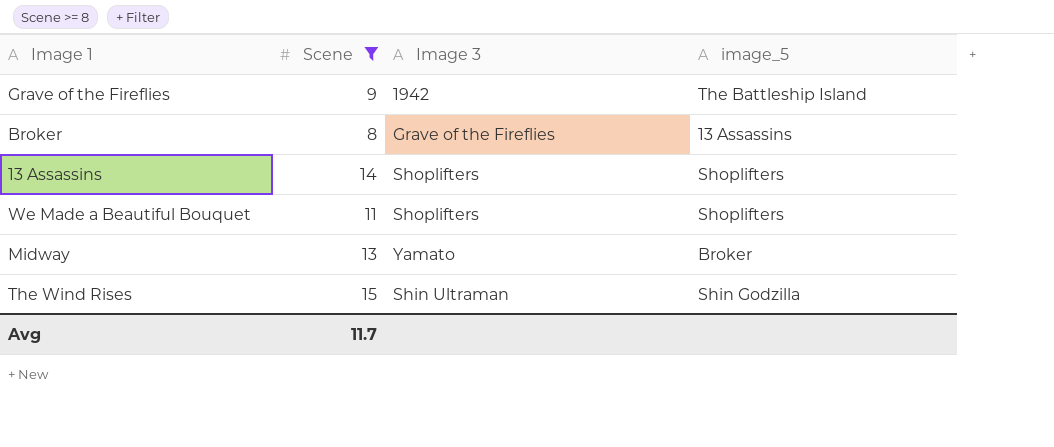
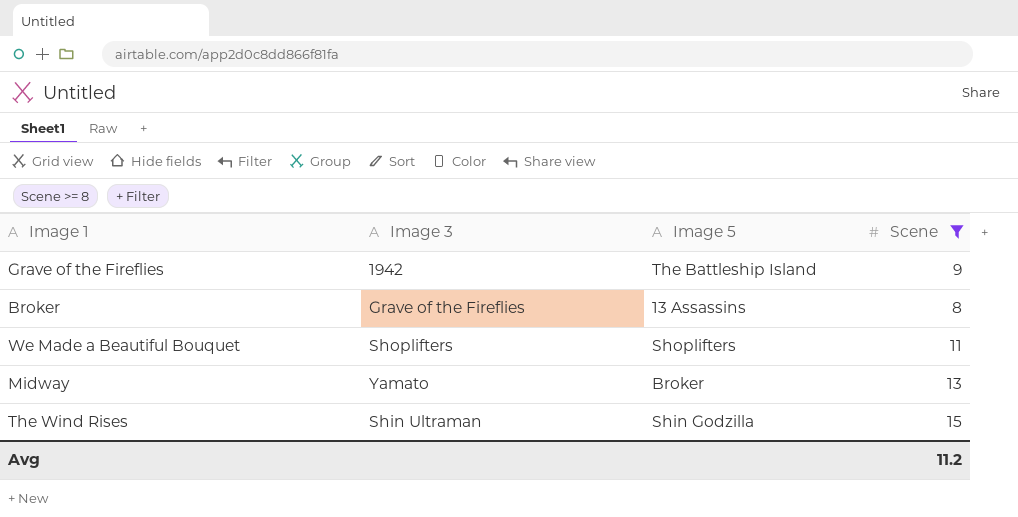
column name: image_5 -> Image 5
column Scene | position: 2 -> 4
row 13 Assassins: 14 | Shoplifters | Shoplifters -> none
Avg | Scene: 11.7 -> 11.2

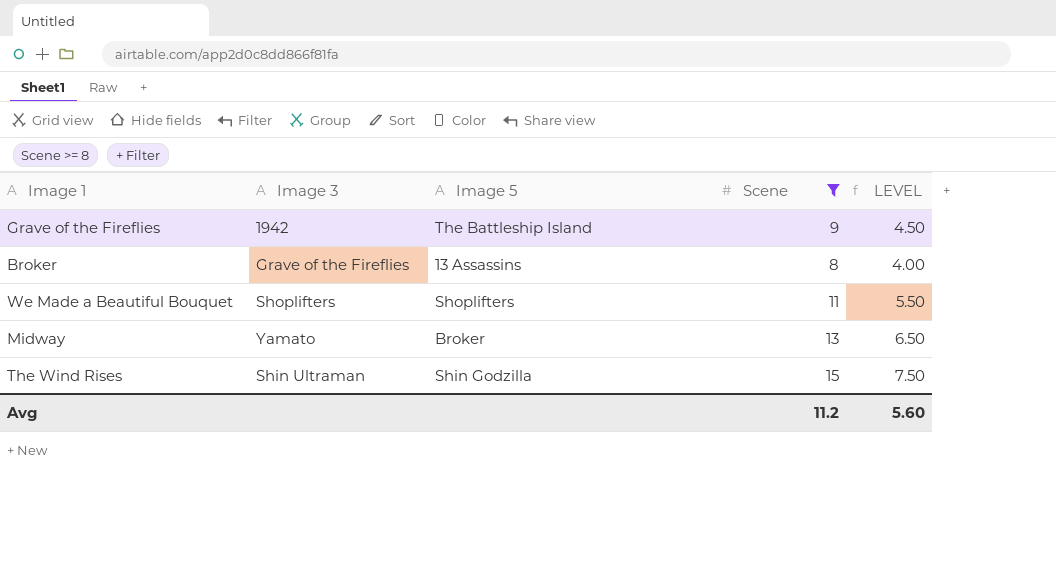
column LEVEL | formula: none -> [Scene] * 0.5

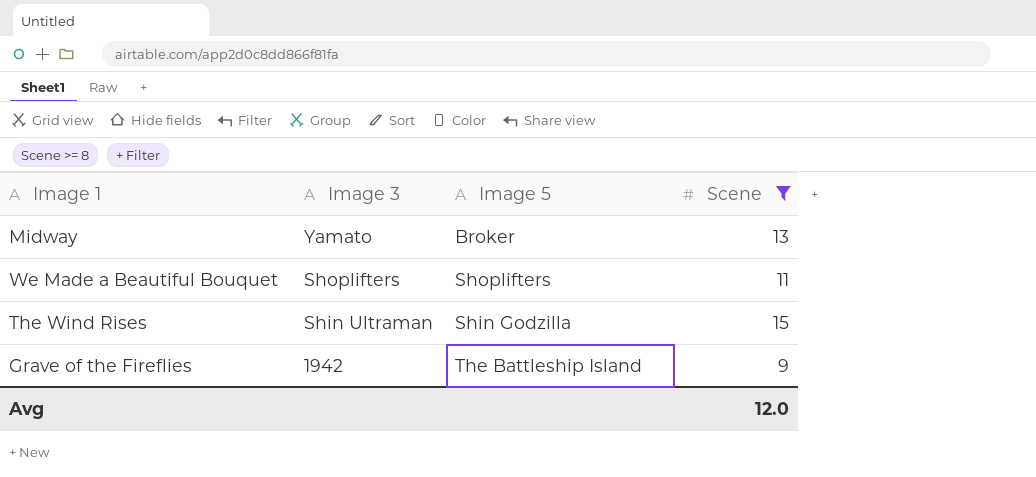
row order: none -> Image 3 descending
column LEVEL | formula: [Scene] * 0.5 -> none
row Broker: Grave of the Fireflies | 13 Assassins | 8 | 4.00 -> none
Avg | Scene: 11.2 -> 12.0

